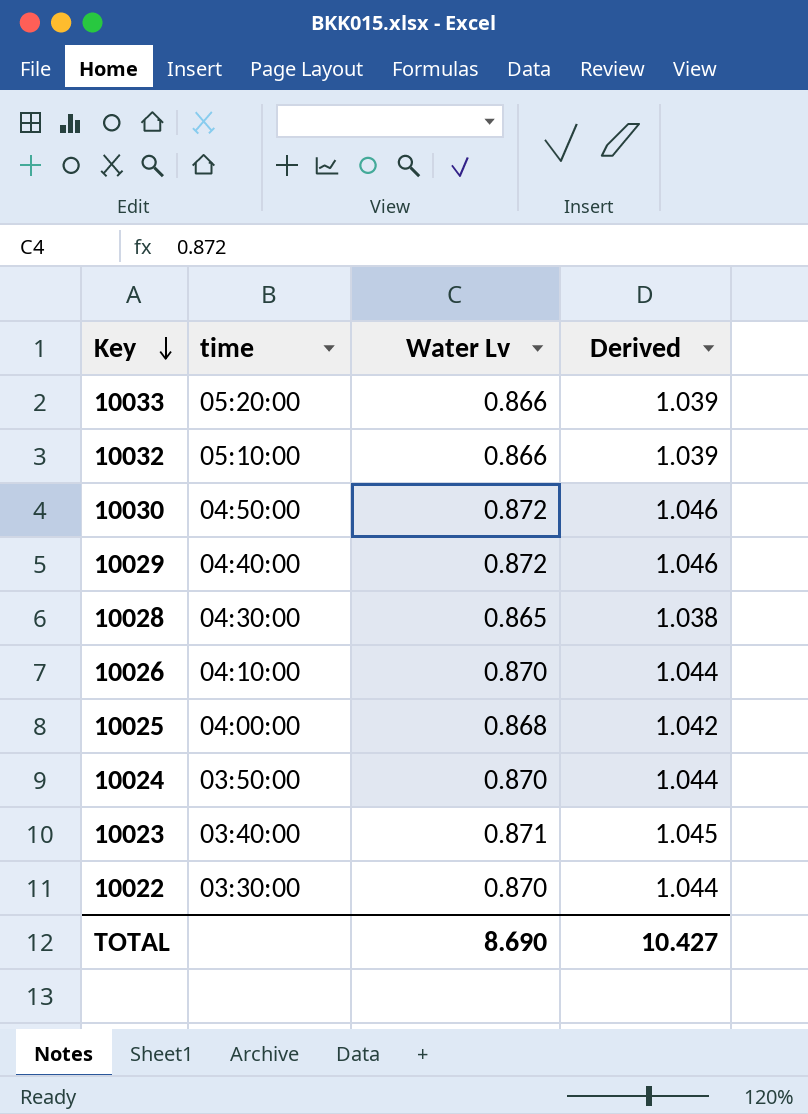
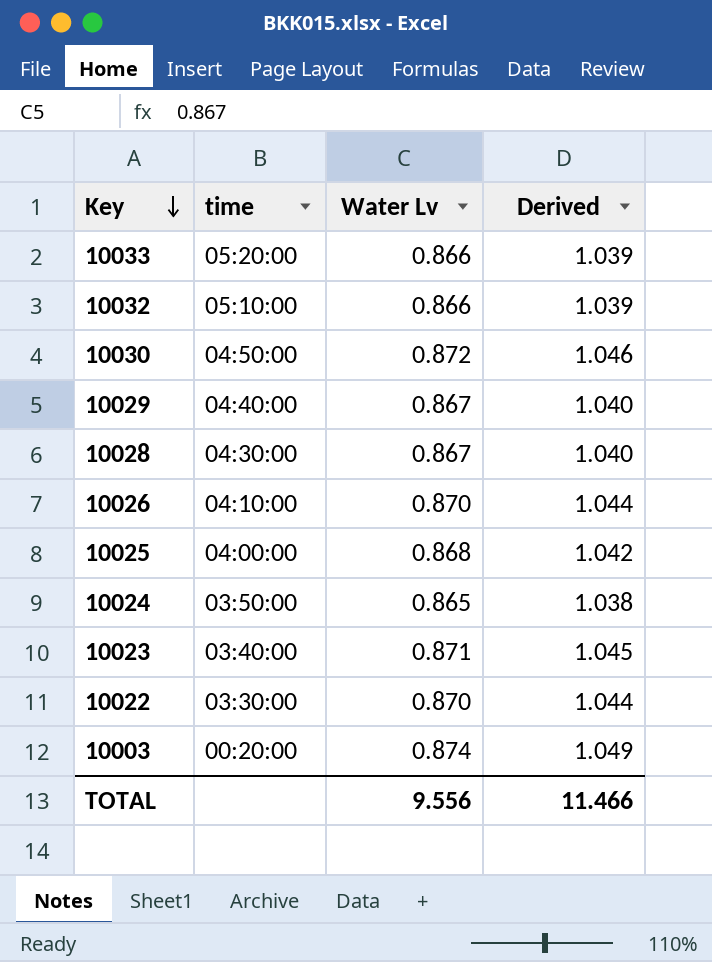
10029 | Water Lv: 0.872 -> 0.867
10029 | Derived: 1.046 -> 1.040
10028 | Water Lv: 0.865 -> 0.867
10028 | Derived: 1.038 -> 1.040
10024 | Water Lv: 0.870 -> 0.865
10024 | Derived: 1.044 -> 1.038
row 10003: none -> 00:20:00 | 0.874 | 1.049
TOTAL | Water Lv: 8.690 -> 9.556
TOTAL | Derived: 10.427 -> 11.466

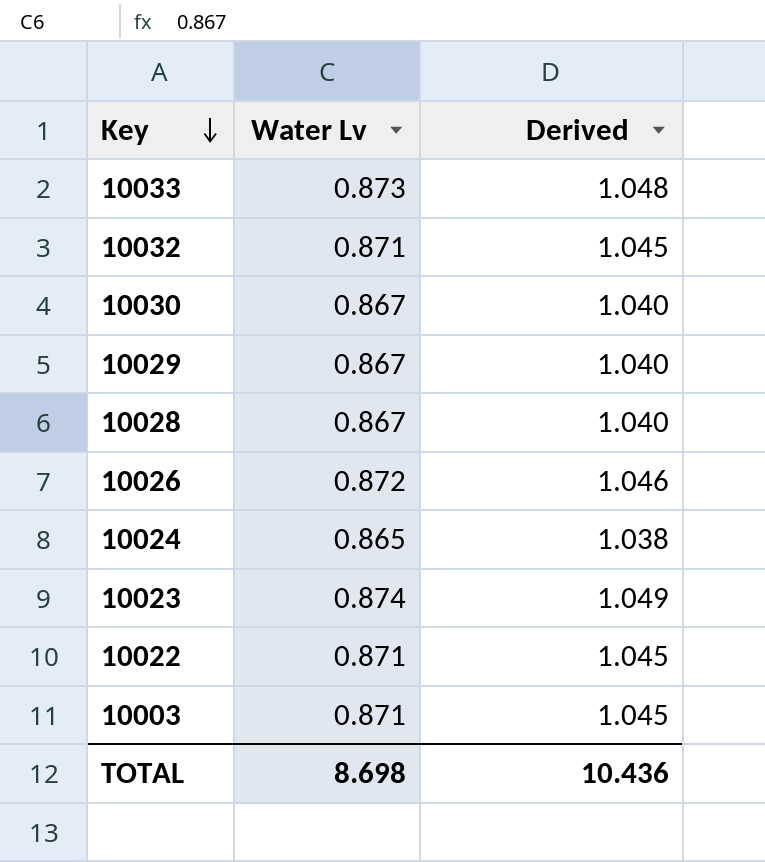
column time | position: 2 -> none
row 10025: 04:00:00 | 0.868 | 1.042 -> none
10033 | Water Lv: 0.866 -> 0.873
10033 | Derived: 1.039 -> 1.048
10032 | Water Lv: 0.866 -> 0.871
10032 | Derived: 1.039 -> 1.045
10030 | Water Lv: 0.872 -> 0.867
10030 | Derived: 1.046 -> 1.040
10026 | Water Lv: 0.870 -> 0.872
10026 | Derived: 1.044 -> 1.046
10023 | Water Lv: 0.871 -> 0.874
10023 | Derived: 1.045 -> 1.049
10022 | Water Lv: 0.870 -> 0.871
10022 | Derived: 1.044 -> 1.045
10003 | Water Lv: 0.874 -> 0.871
10003 | Derived: 1.049 -> 1.045
TOTAL | Water Lv: 9.556 -> 8.698
TOTAL | Derived: 11.466 -> 10.436

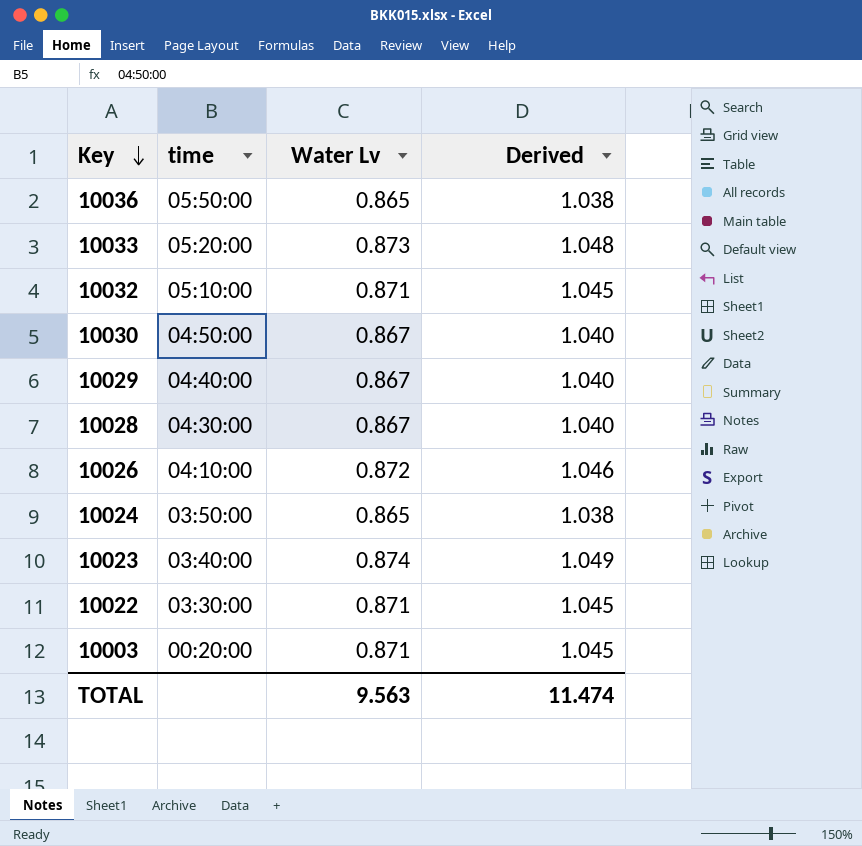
column time | position: none -> 2
row 10036: none -> 05:50:00 | 0.865 | 1.038
TOTAL | Water Lv: 8.698 -> 9.563
TOTAL | Derived: 10.436 -> 11.474

